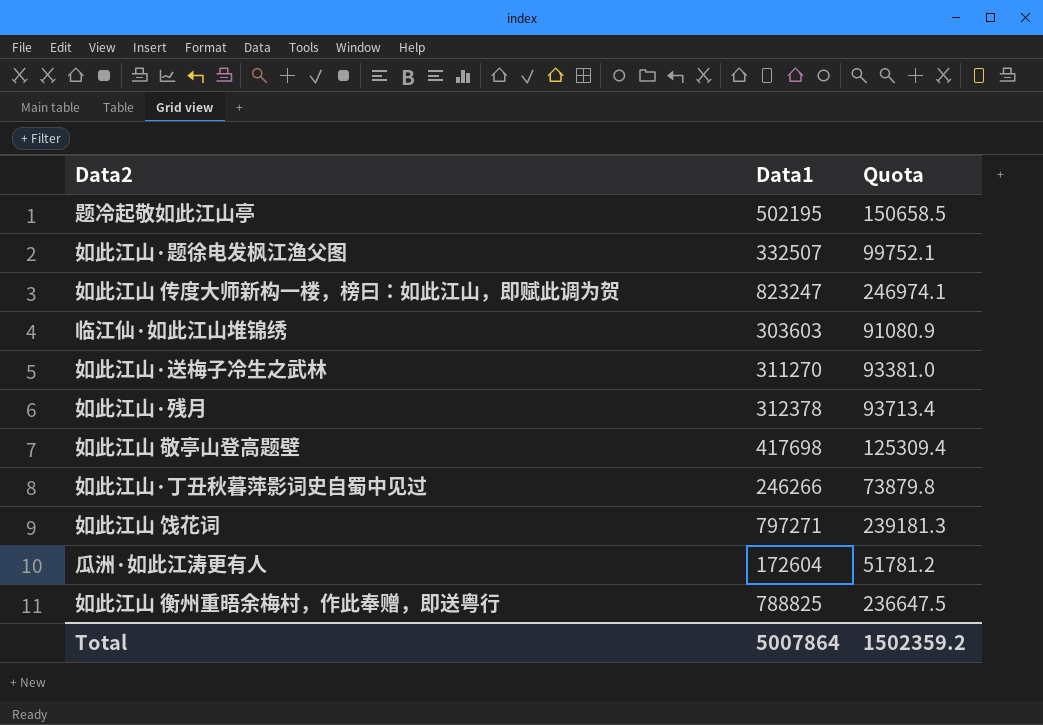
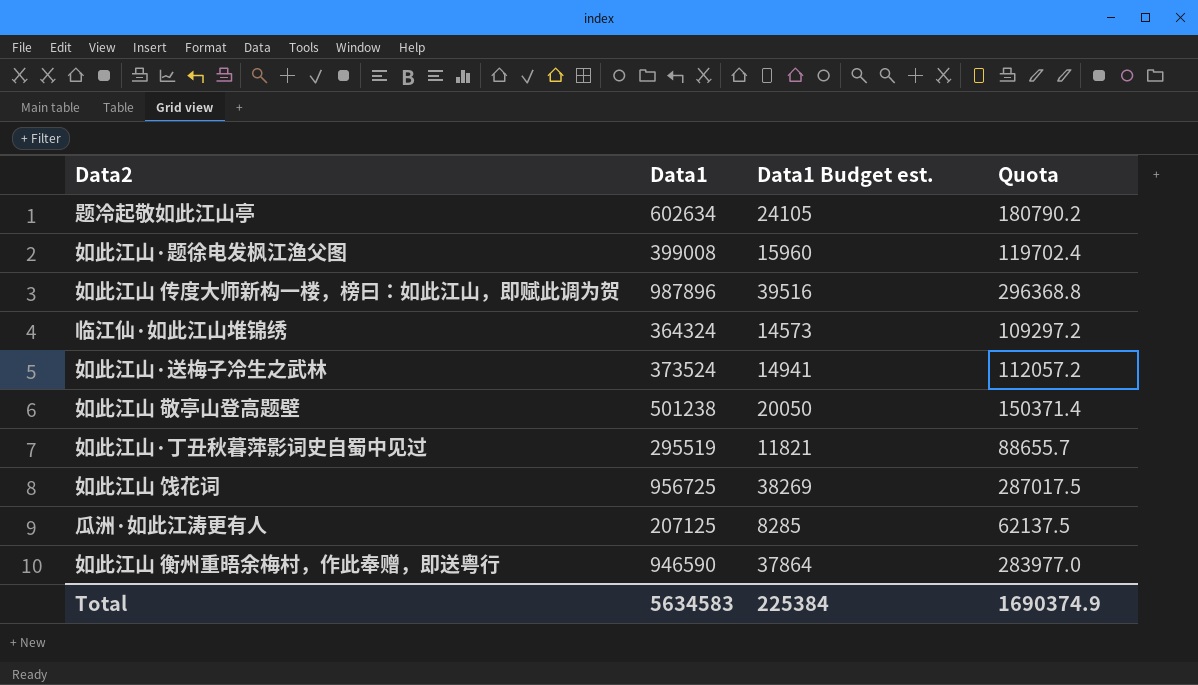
column Data1 Budget est. | formula: none -> [Data1] * 0.04
row 如此江山·残月: 312378 | 93713.4 -> none
题冷起敬如此江山亭 | Data1: 502195 -> 602634
题冷起敬如此江山亭 | Quota: 150658.5 -> 180790.2
如此江山·题徐电发枫江渔父图 | Data1: 332507 -> 399008
如此江山·题徐电发枫江渔父图 | Quota: 99752.1 -> 119702.4
如此江山 传度大师新构一楼，榜曰：如此江山，即赋此调为贺 | Data1: 823247 -> 987896
如此江山 传度大师新构一楼，榜曰：如此江山，即赋此调为贺 | Quota: 246974.1 -> 296368.8
临江仙·如此江山堆锦绣 | Data1: 303603 -> 364324
临江仙·如此江山堆锦绣 | Quota: 91080.9 -> 109297.2
如此江山·送梅子冷生之武林 | Data1: 311270 -> 373524
如此江山·送梅子冷生之武林 | Quota: 93381.0 -> 112057.2
如此江山 敬亭山登高题壁 | Data1: 417698 -> 501238
如此江山 敬亭山登高题壁 | Quota: 125309.4 -> 150371.4
如此江山·丁丑秋暮萍影词史自蜀中见过 | Data1: 246266 -> 295519
如此江山·丁丑秋暮萍影词史自蜀中见过 | Quota: 73879.8 -> 88655.7
如此江山 饯花词 | Data1: 797271 -> 956725
如此江山 饯花词 | Quota: 239181.3 -> 287017.5
瓜洲·如此江涛更有人 | Data1: 172604 -> 207125
瓜洲·如此江涛更有人 | Quota: 51781.2 -> 62137.5
如此江山 衡州重晤余梅村，作此奉赠，即送粤行 | Data1: 788825 -> 946590
如此江山 衡州重晤余梅村，作此奉赠，即送粤行 | Quota: 236647.5 -> 283977.0
Total | Data1: 5007864 -> 5634583
Total | Quota: 1502359.2 -> 1690374.9

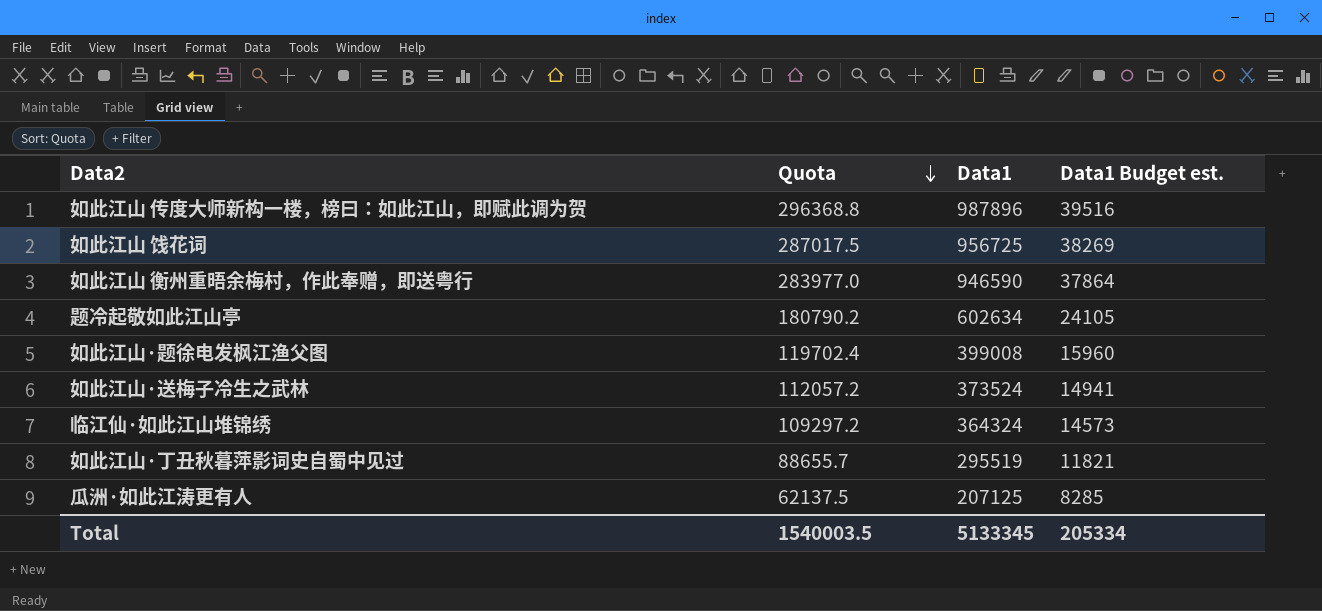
row order: none -> Quota descending
column Quota | position: 4 -> 2
row 如此江山 敬亭山登高题壁: 501238 | 20050 | 150371.4 -> none
Total | Quota: 1690374.9 -> 1540003.5
Total | Data1: 5634583 -> 5133345
Total | Data1 Budget est.: 225384 -> 205334

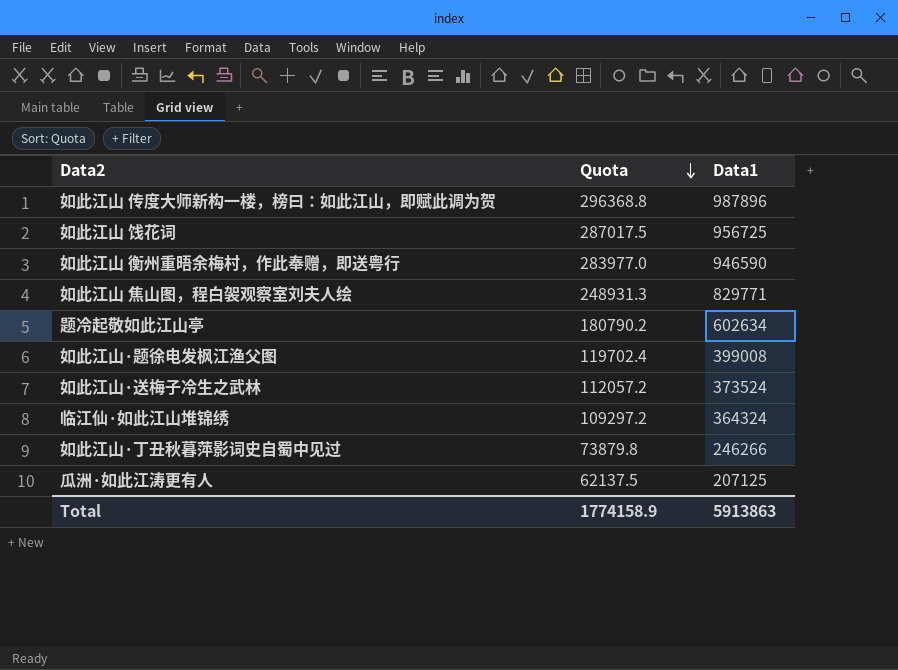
column Data1 Budget est. | formula: [Data1] * 0.04 -> none
row 如此江山 焦山图，程白袈观察室刘夫人绘: none -> 248931.3 | 829771
如此江山·丁丑秋暮萍影词史自蜀中见过 | Quota: 88655.7 -> 73879.8
如此江山·丁丑秋暮萍影词史自蜀中见过 | Data1: 295519 -> 246266
Total | Quota: 1540003.5 -> 1774158.9
Total | Data1: 5133345 -> 5913863

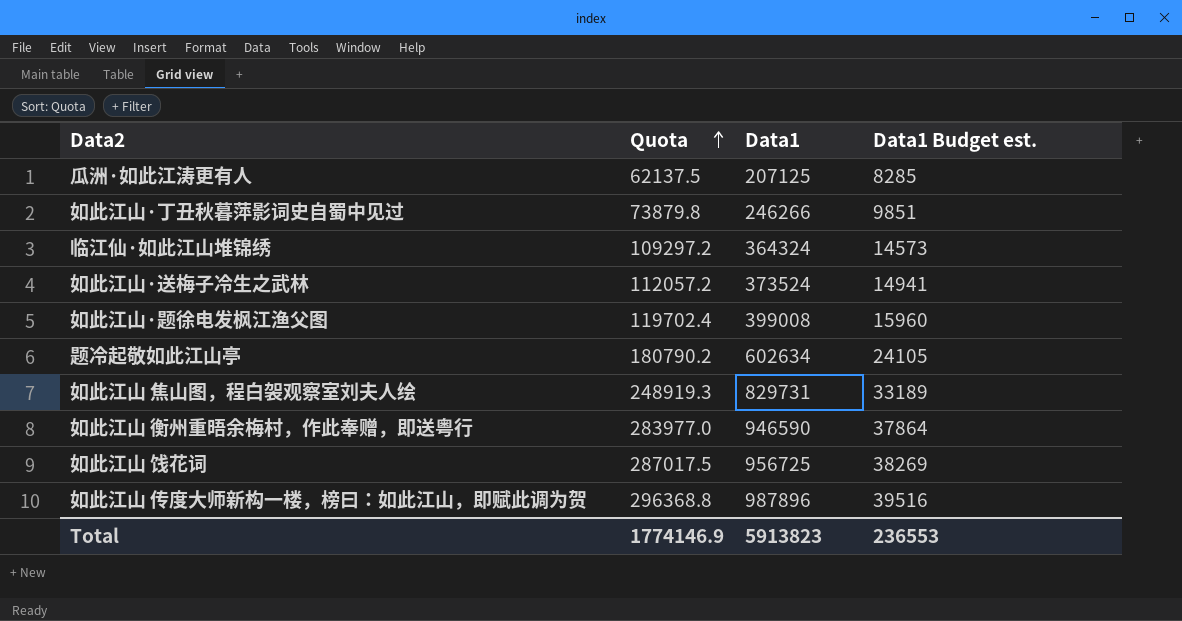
row order: Quota descending -> Quota ascending
column Data1 Budget est. | formula: none -> [Data1] * 0.04
如此江山 焦山图，程白袈观察室刘夫人绘 | Quota: 248931.3 -> 248919.3
如此江山 焦山图，程白袈观察室刘夫人绘 | Data1: 829771 -> 829731
Total | Quota: 1774158.9 -> 1774146.9
Total | Data1: 5913863 -> 5913823

